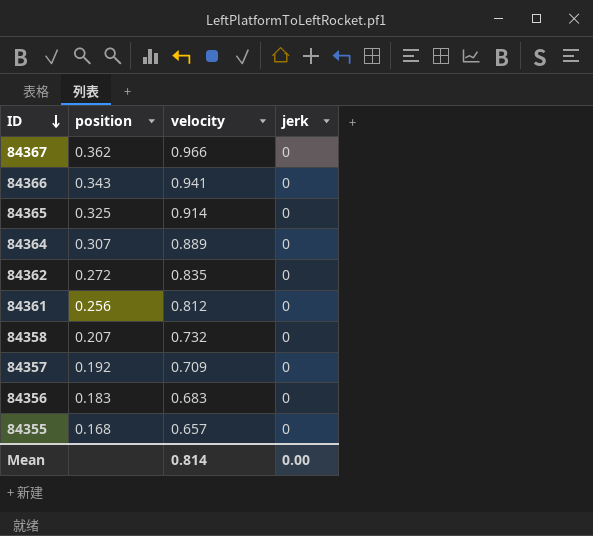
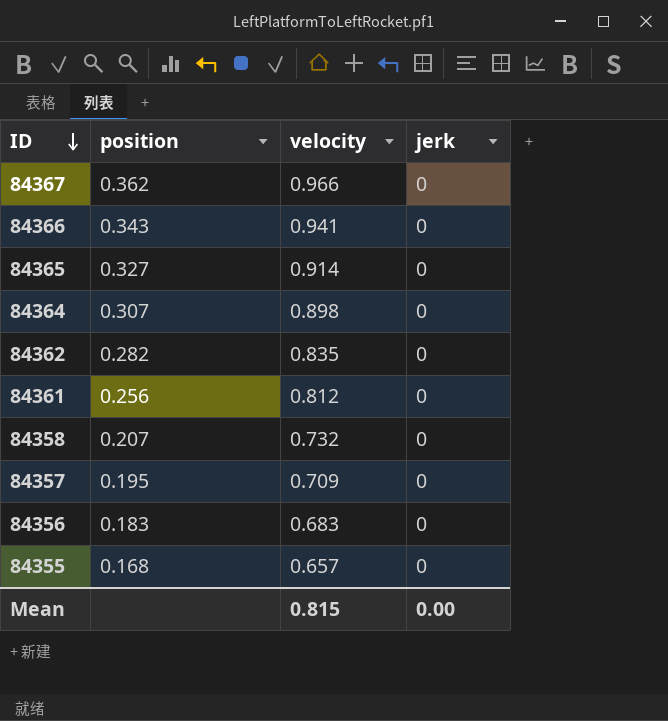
84365 | position: 0.325 -> 0.327
84364 | velocity: 0.889 -> 0.898
84362 | position: 0.272 -> 0.282
84357 | position: 0.192 -> 0.195
Mean | velocity: 0.814 -> 0.815

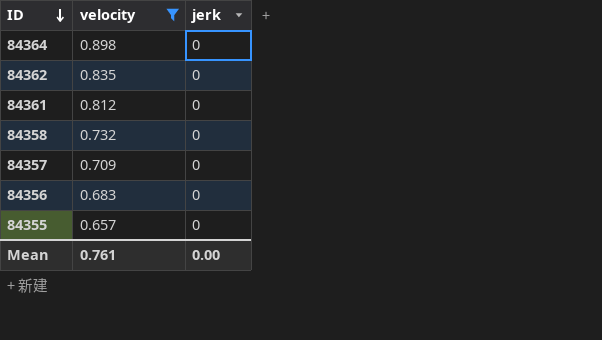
filter: none -> velocity <= 0.898
column position | position: 2 -> none
Mean | velocity: 0.815 -> 0.761

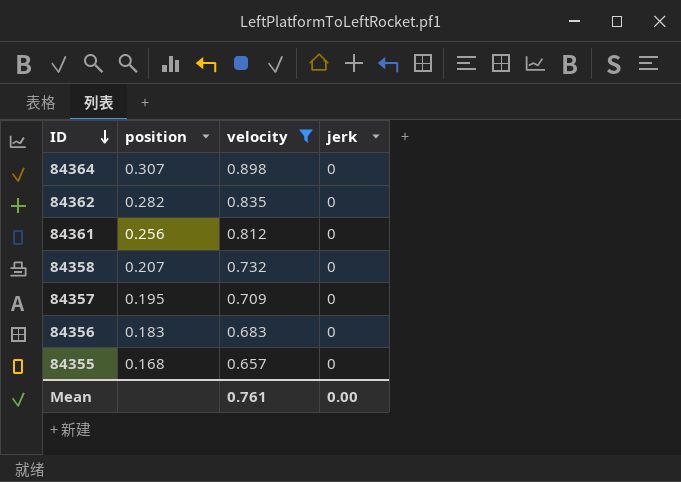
column position | position: none -> 2

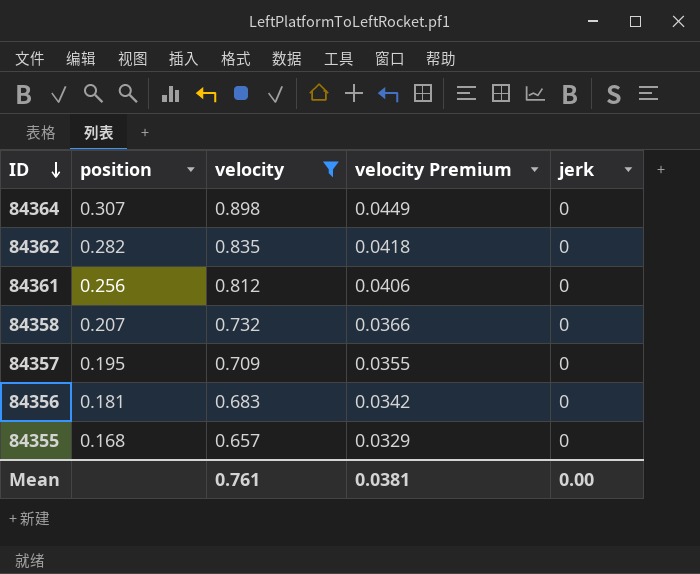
column velocity Premium | formula: none -> [velocity] * 0.05
84356 | position: 0.183 -> 0.181

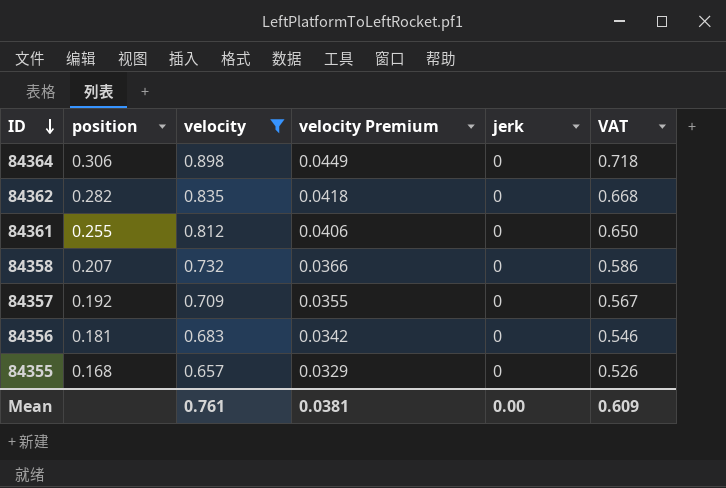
column VAT | formula: none -> [velocity] * 0.8
84364 | position: 0.307 -> 0.306
84361 | position: 0.256 -> 0.255
84357 | position: 0.195 -> 0.192

